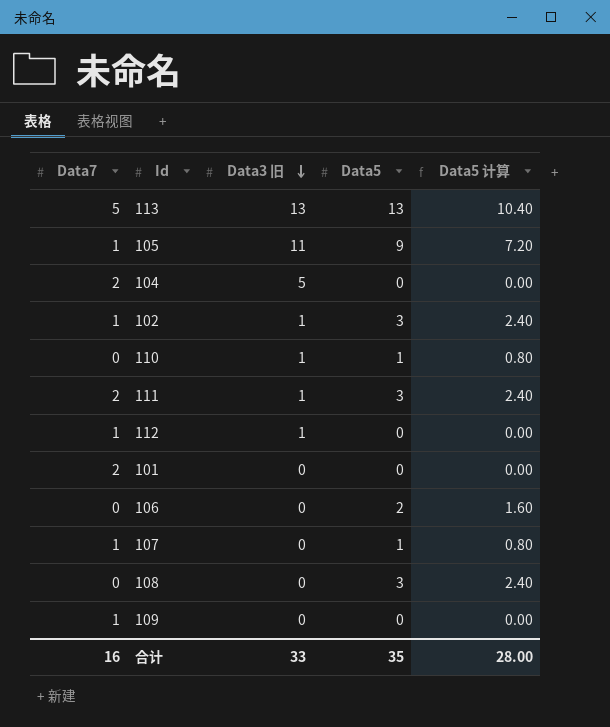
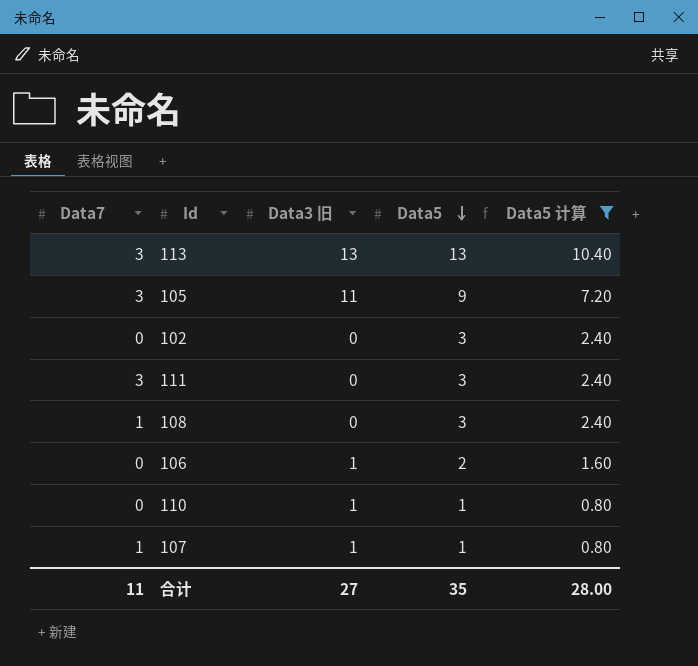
filter: none -> Data5 计算 != 0.00
row order: Data3 旧 descending -> Data5 descending
113 | Data7: 5 -> 3
105 | Data7: 1 -> 3
102 | Data7: 1 -> 0
102 | Data3 旧: 1 -> 0
111 | Data7: 2 -> 3
111 | Data3 旧: 1 -> 0
108 | Data7: 0 -> 1
106 | Data3 旧: 0 -> 1
107 | Data3 旧: 0 -> 1
合计 | Data7: 16 -> 11
合计 | Data3 旧: 33 -> 27

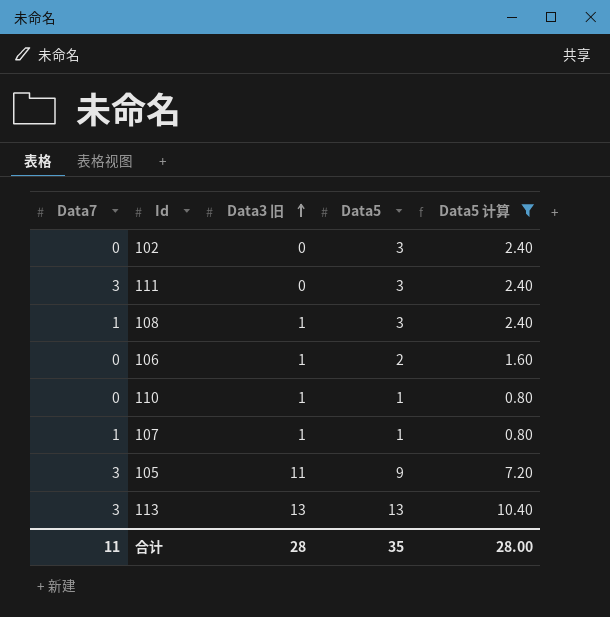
row order: Data5 descending -> Data3 旧 ascending
108 | Data3 旧: 0 -> 1
合计 | Data3 旧: 27 -> 28

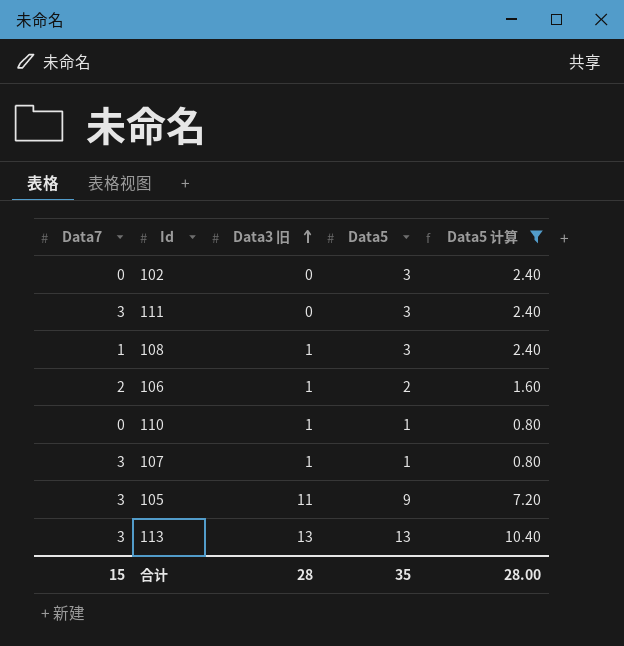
106 | Data7: 0 -> 2
107 | Data7: 1 -> 3
合计 | Data7: 11 -> 15

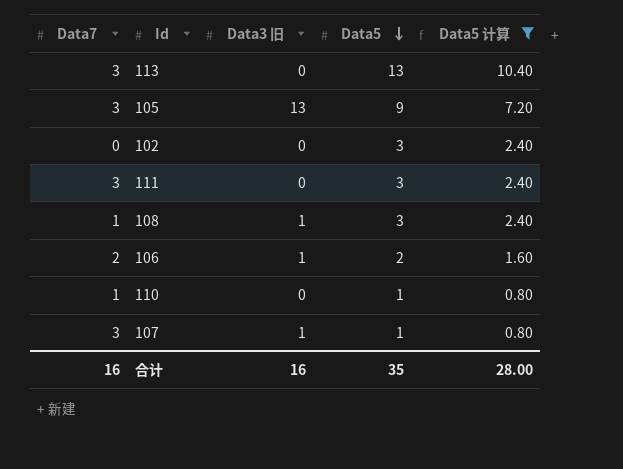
row order: Data3 旧 ascending -> Data5 descending
113 | Data3 旧: 13 -> 0
105 | Data3 旧: 11 -> 13
110 | Data7: 0 -> 1
110 | Data3 旧: 1 -> 0
合计 | Data7: 15 -> 16
合计 | Data3 旧: 28 -> 16

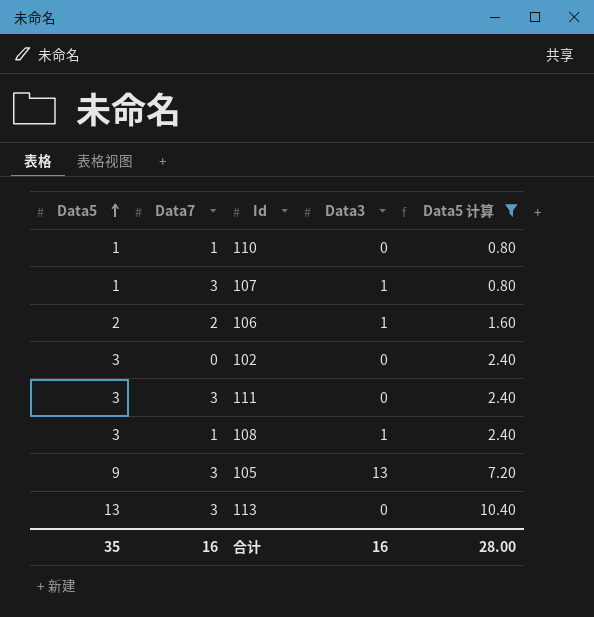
row order: Data5 descending -> Data5 ascending
column Data5 | position: 4 -> 1
column name: Data3 旧 -> Data3

